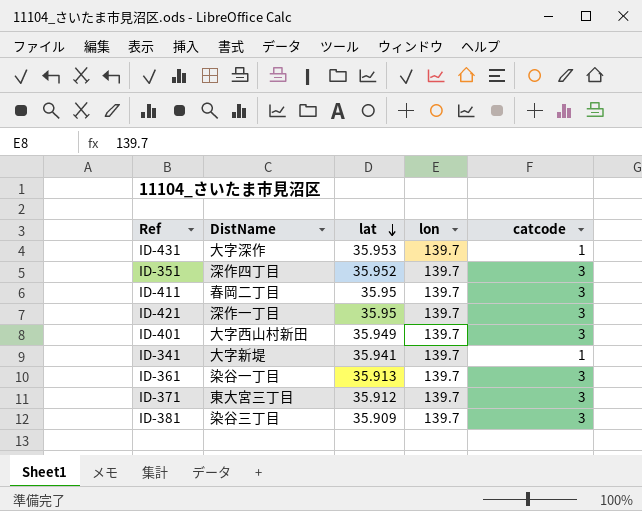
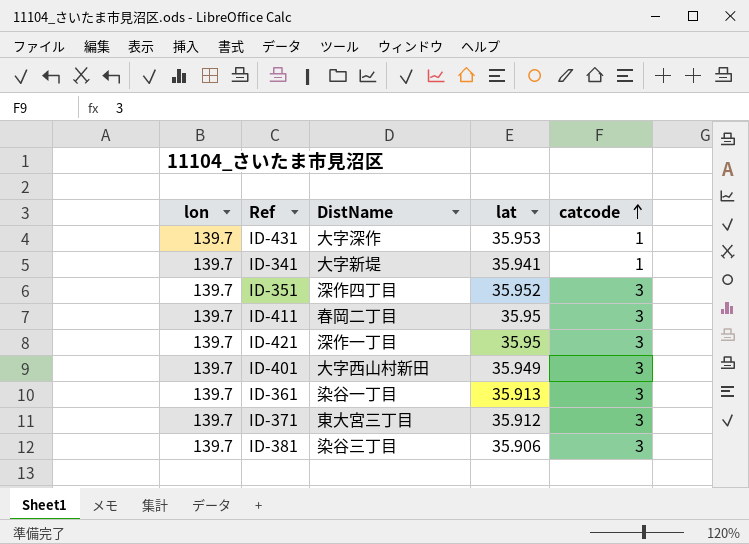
row order: lat descending -> catcode ascending
column lon | position: 4 -> 1
ID-381 | lat: 35.909 -> 35.906

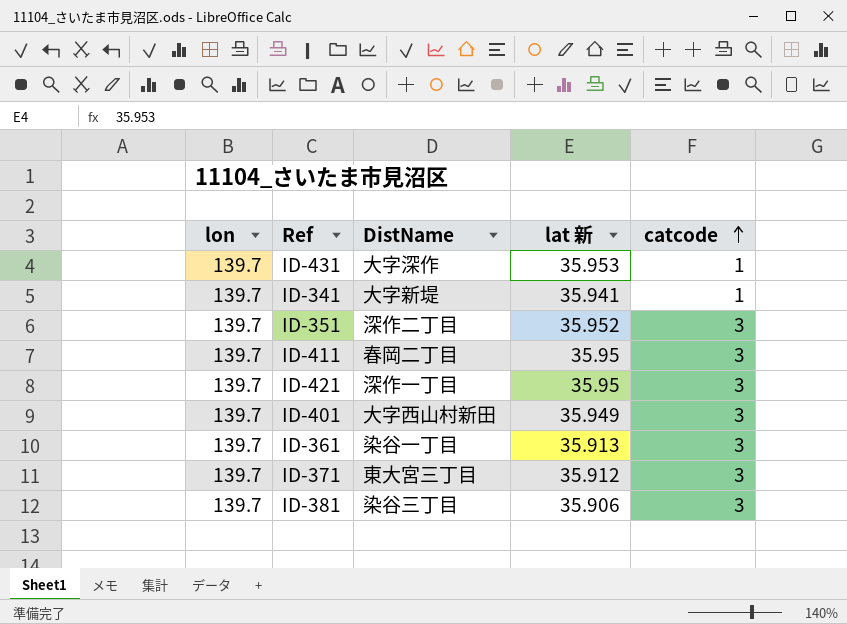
column name: lat -> lat 新
ID-351 | DistName: 深作四丁目 -> 深作二丁目

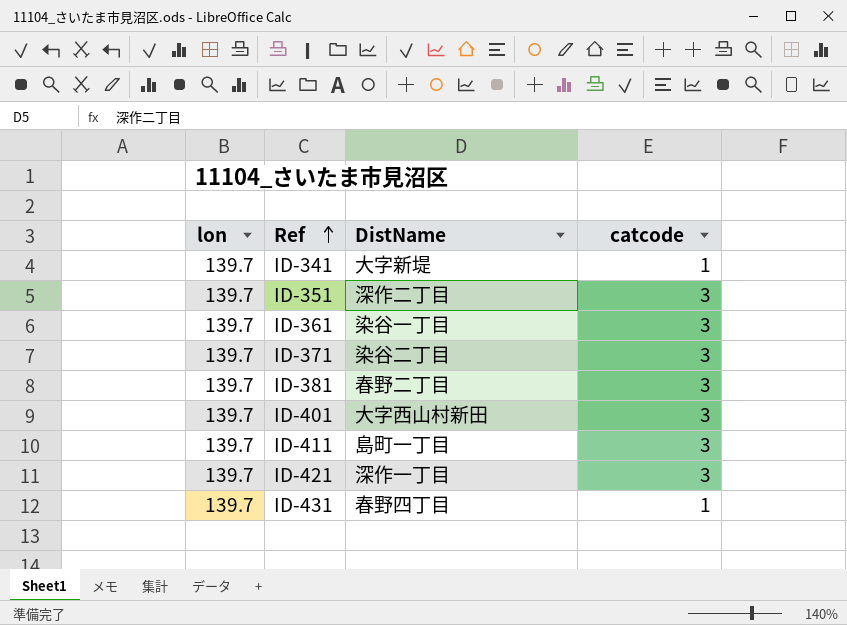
row order: catcode ascending -> Ref ascending
column lat 新 | position: 4 -> none
ID-371 | DistName: 東大宮三丁目 -> 染谷二丁目
ID-381 | DistName: 染谷三丁目 -> 春野二丁目
ID-411 | DistName: 春岡二丁目 -> 島町一丁目
ID-431 | DistName: 大字深作 -> 春野四丁目

